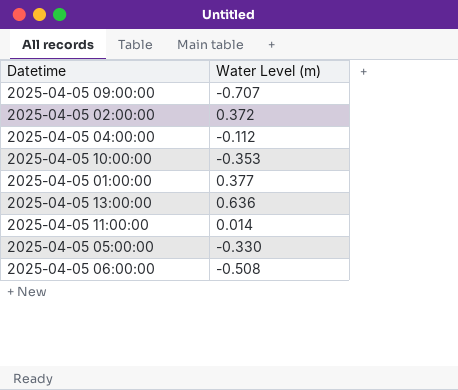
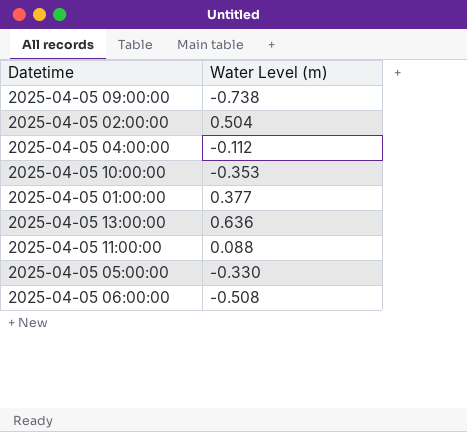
2025-04-05 09:00:00 | Water Level (m): -0.707 -> -0.738
2025-04-05 02:00:00 | Water Level (m): 0.372 -> 0.504
2025-04-05 11:00:00 | Water Level (m): 0.014 -> 0.088

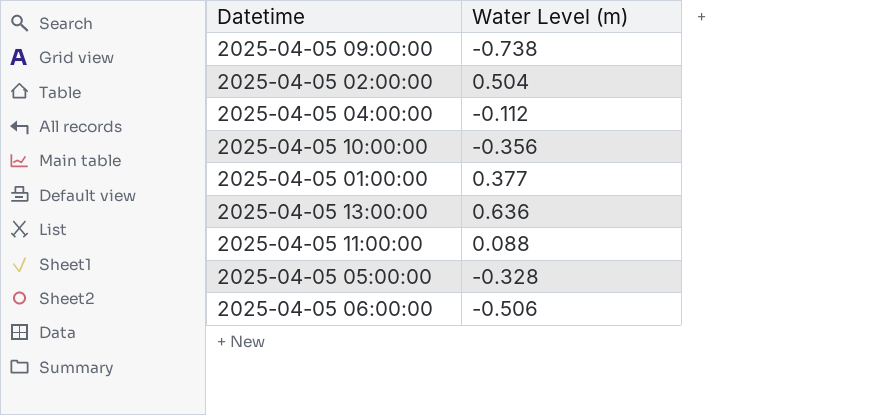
2025-04-05 10:00:00 | Water Level (m): -0.353 -> -0.356
2025-04-05 05:00:00 | Water Level (m): -0.330 -> -0.328
2025-04-05 06:00:00 | Water Level (m): -0.508 -> -0.506

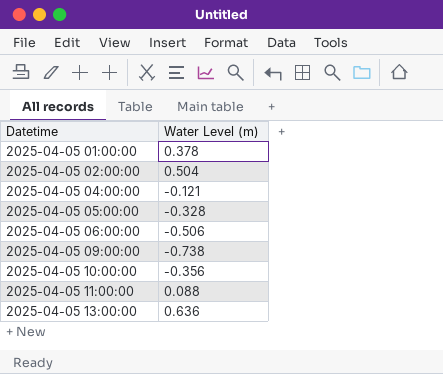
row order: none -> Datetime ascending
2025-04-05 01:00:00 | Water Level (m): 0.377 -> 0.378
2025-04-05 04:00:00 | Water Level (m): -0.112 -> -0.121

